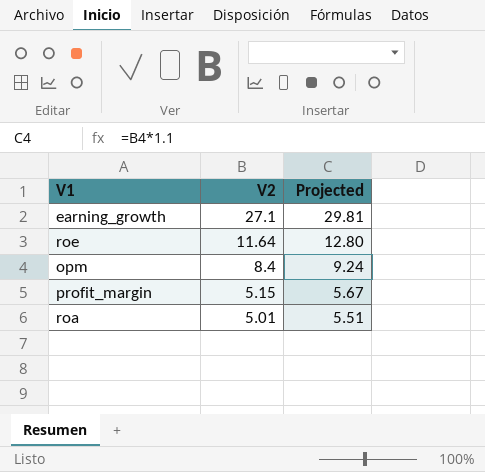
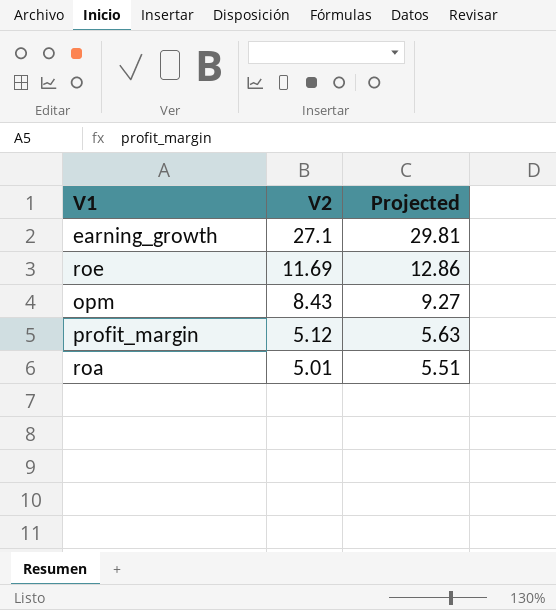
roe | V2: 11.64 -> 11.69
roe | Projected: 12.80 -> 12.86
opm | V2: 8.4 -> 8.43
opm | Projected: 9.24 -> 9.27
profit_margin | V2: 5.15 -> 5.12
profit_margin | Projected: 5.67 -> 5.63

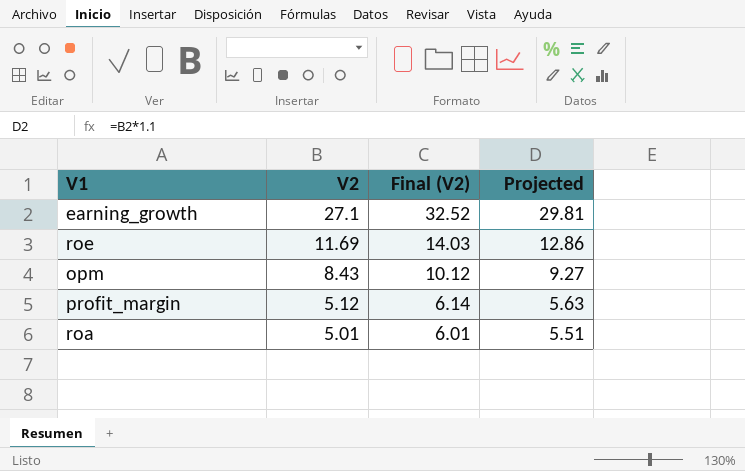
column Final (V2) | formula: none -> [V2] * 1.2

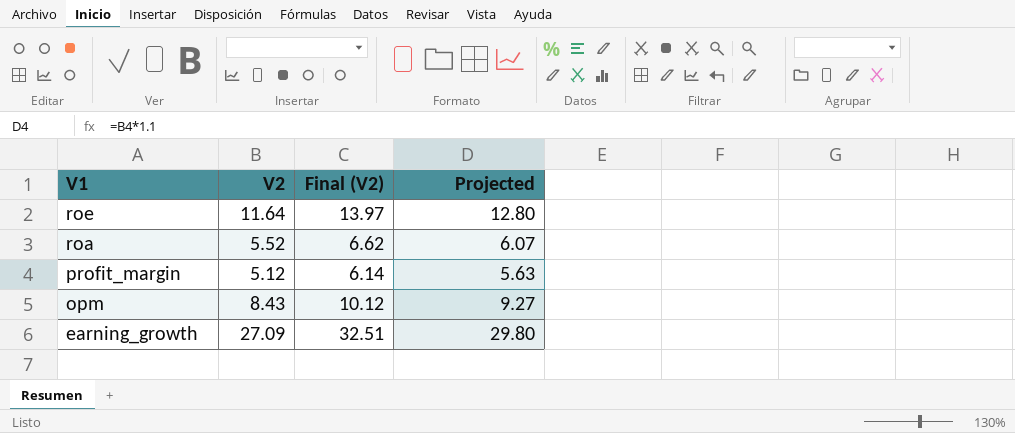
row order: V2 descending -> V1 descending
roe | V2: 11.69 -> 11.64
roe | Final (V2): 14.03 -> 13.97
roe | Projected: 12.86 -> 12.80
roa | V2: 5.01 -> 5.52
roa | Final (V2): 6.01 -> 6.62
roa | Projected: 5.51 -> 6.07
earning_growth | V2: 27.1 -> 27.09
earning_growth | Final (V2): 32.52 -> 32.51
earning_growth | Projected: 29.81 -> 29.80

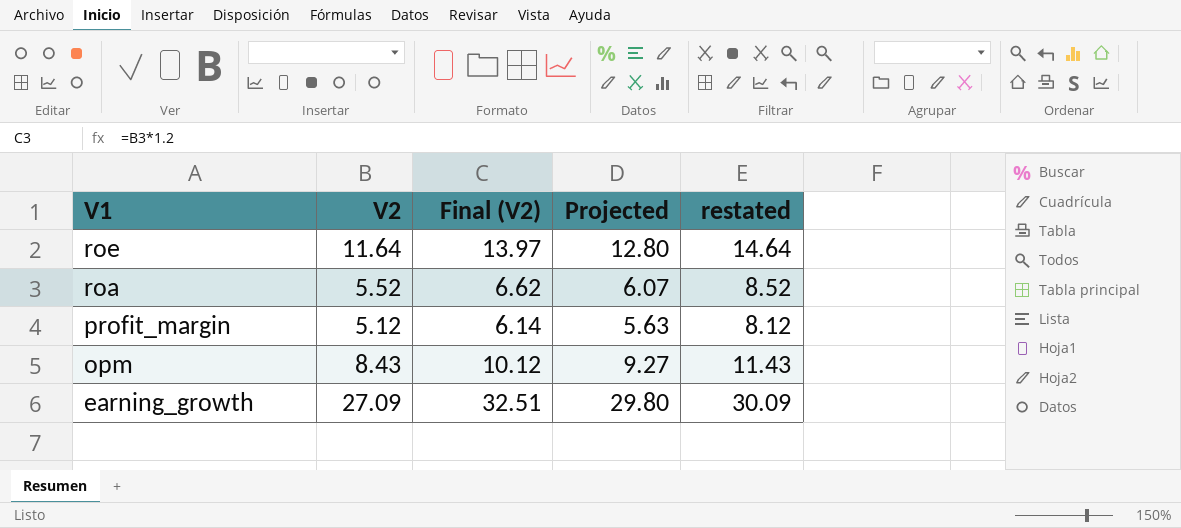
column restated | formula: none -> [V2] + 3

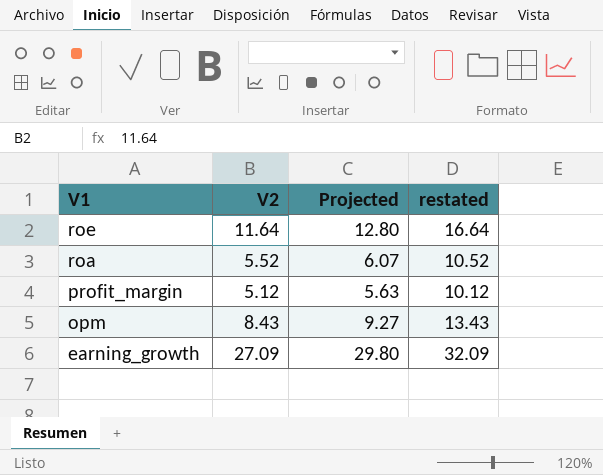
column Final (V2) | formula: [V2] * 1.2 -> none
column restated | formula: [V2] + 3 -> [V2] + 5

